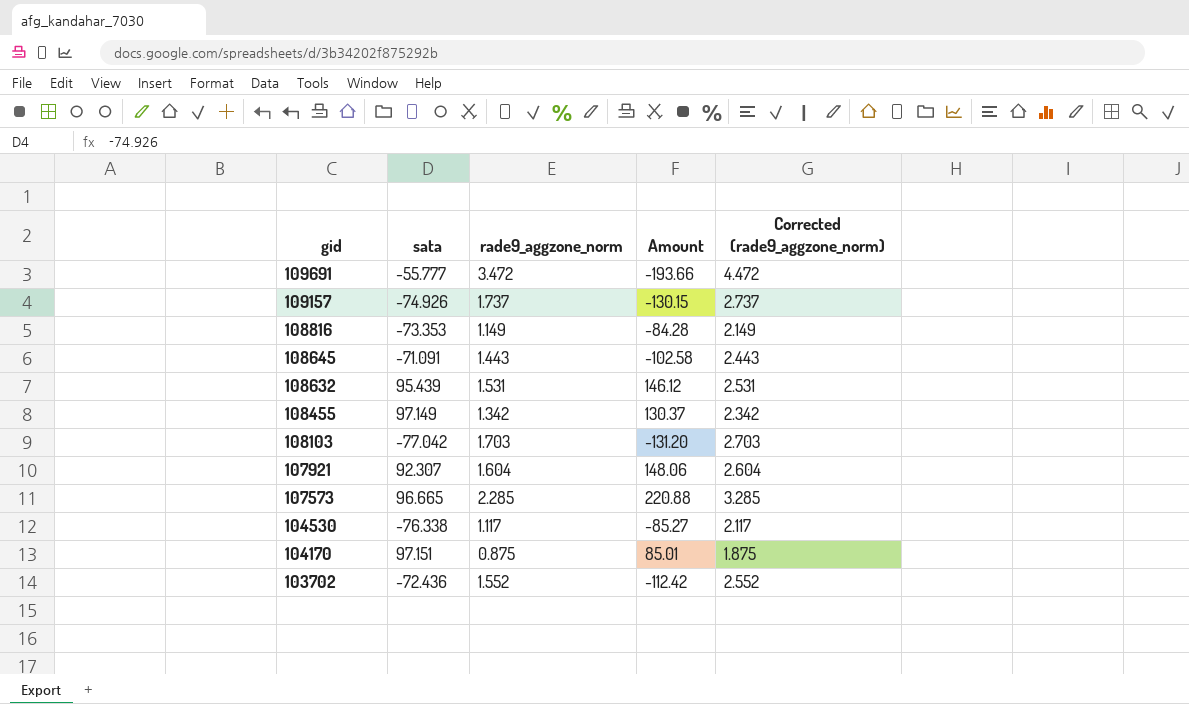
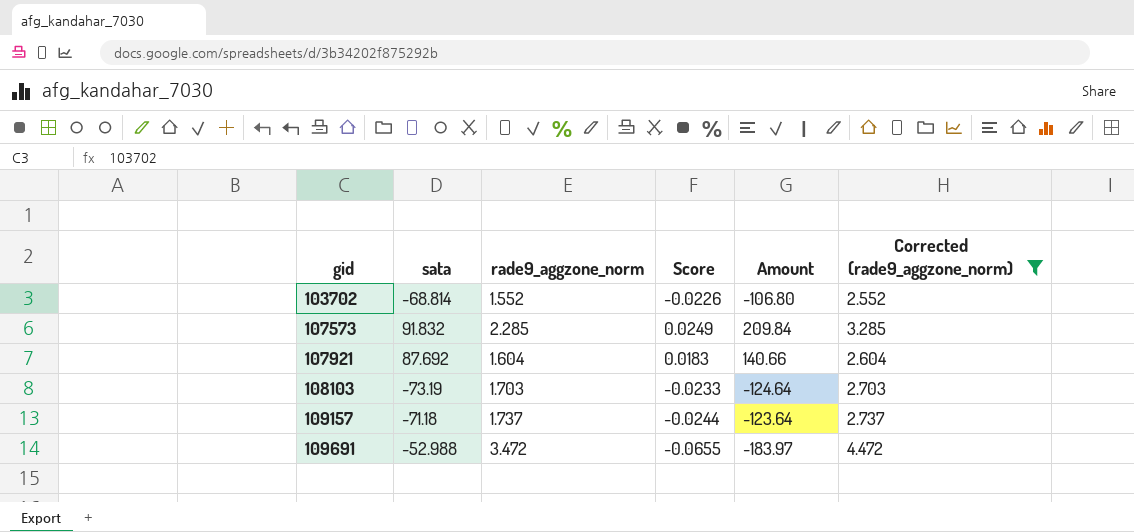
filter: none -> Corrected (rade9_aggzone_norm) >= 2.552
row order: gid descending -> gid ascending
column Score | formula: none -> [rade9_aggzone_norm] / [sata]
103702 | sata: -72.436 -> -68.814
103702 | Amount: -112.42 -> -106.80
107573 | sata: 96.665 -> 91.832
107573 | Amount: 220.88 -> 209.84
107921 | sata: 92.307 -> 87.692
107921 | Amount: 148.06 -> 140.66
108103 | sata: -77.042 -> -73.19
108103 | Amount: -131.20 -> -124.64
109157 | sata: -74.926 -> -71.18
109157 | Amount: -130.15 -> -123.64
109691 | sata: -55.777 -> -52.988
109691 | Amount: -193.66 -> -183.97

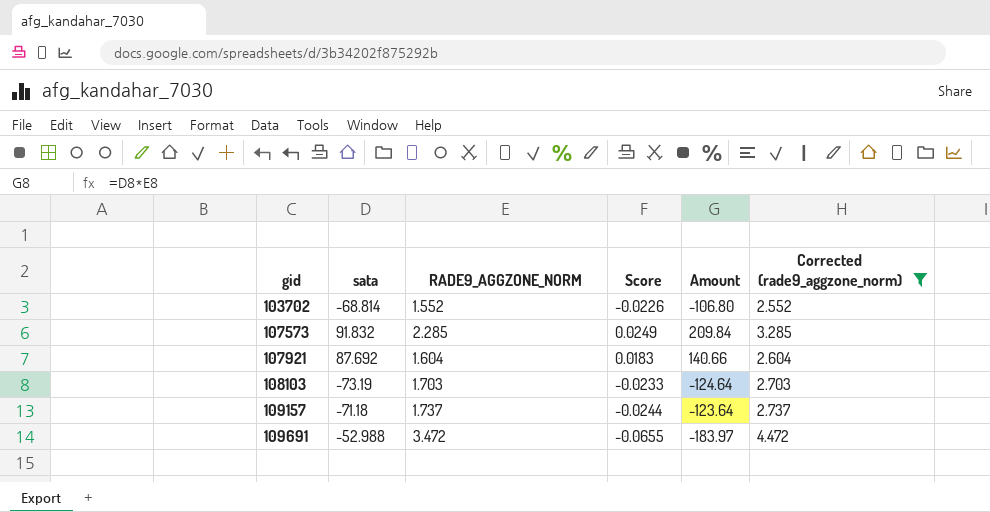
column name: rade9_aggzone_norm -> RADE9_AGGZONE_NORM

